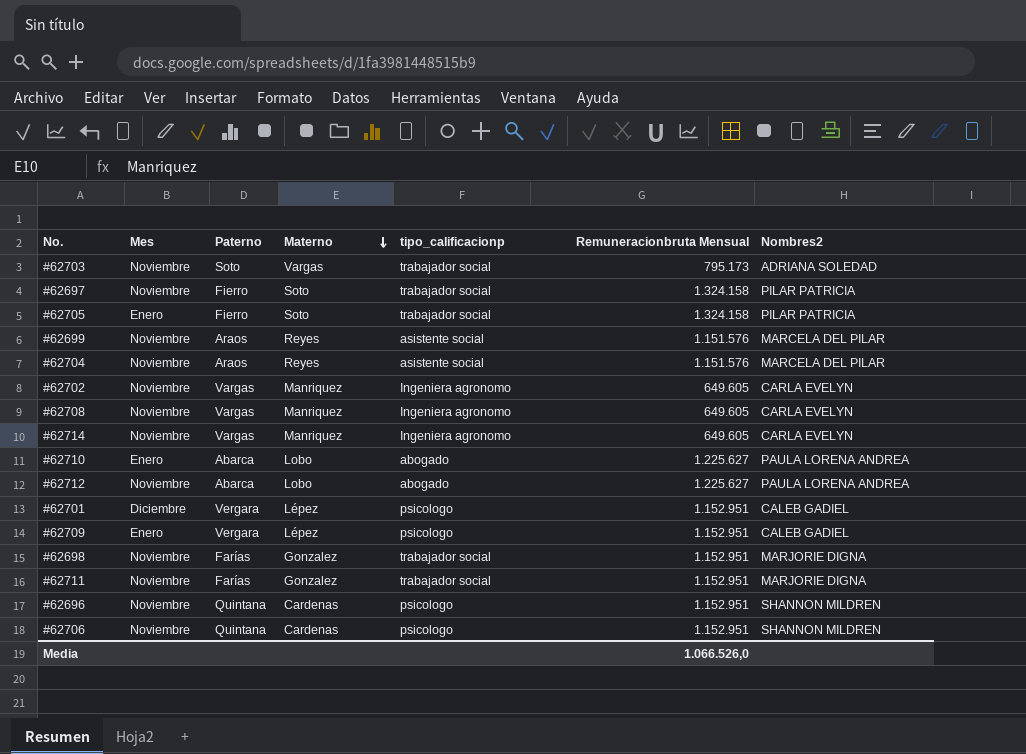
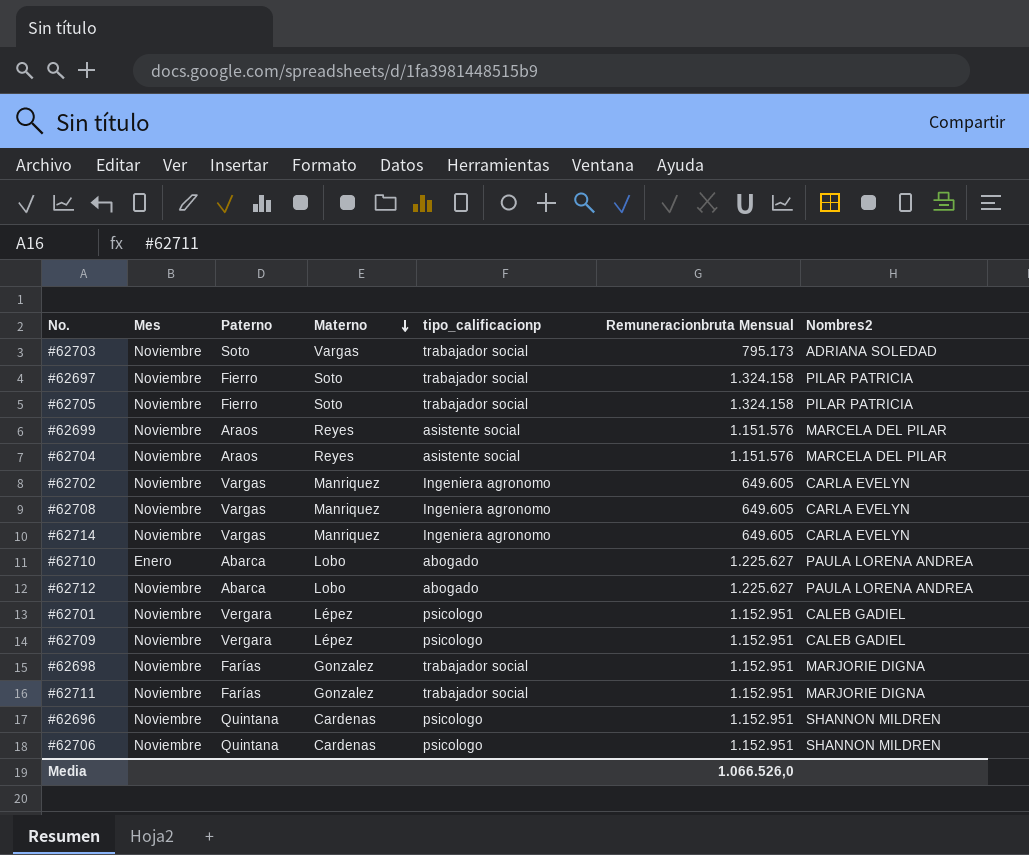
#62705 | Mes: Enero -> Noviembre
#62701 | Mes: Diciembre -> Noviembre
#62709 | Mes: Enero -> Noviembre

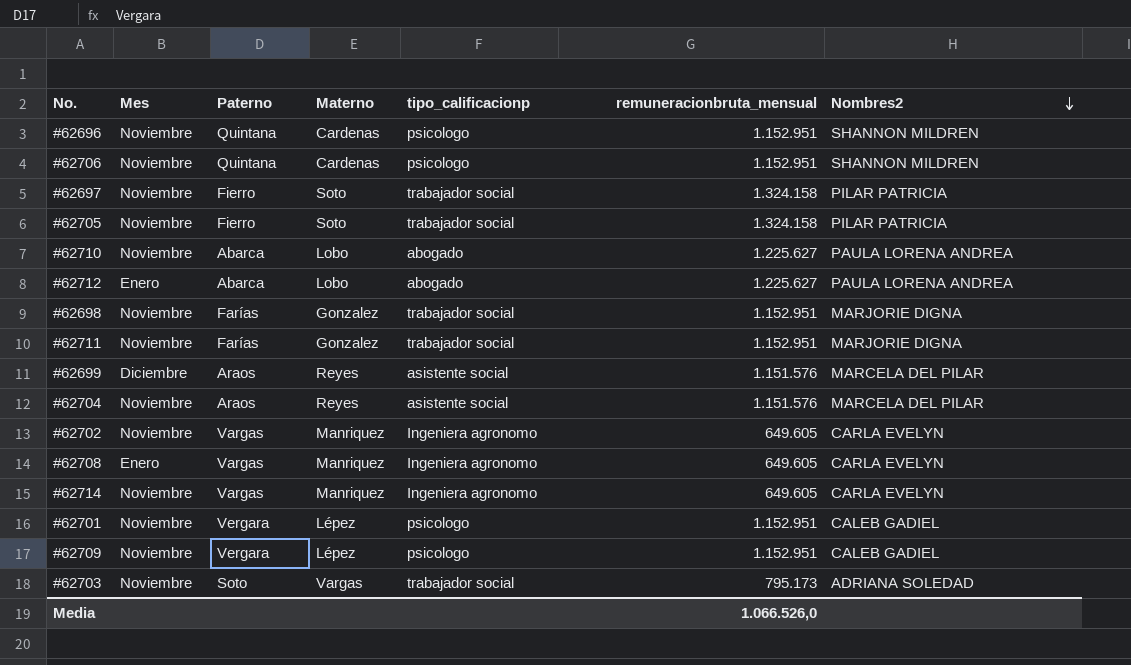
row order: Materno descending -> Nombres2 descending
column name: Remuneracionbruta Mensual -> remuneracionbruta_mensual
#62710 | Mes: Enero -> Noviembre
#62712 | Mes: Noviembre -> Enero
#62699 | Mes: Noviembre -> Diciembre
#62708 | Mes: Noviembre -> Enero

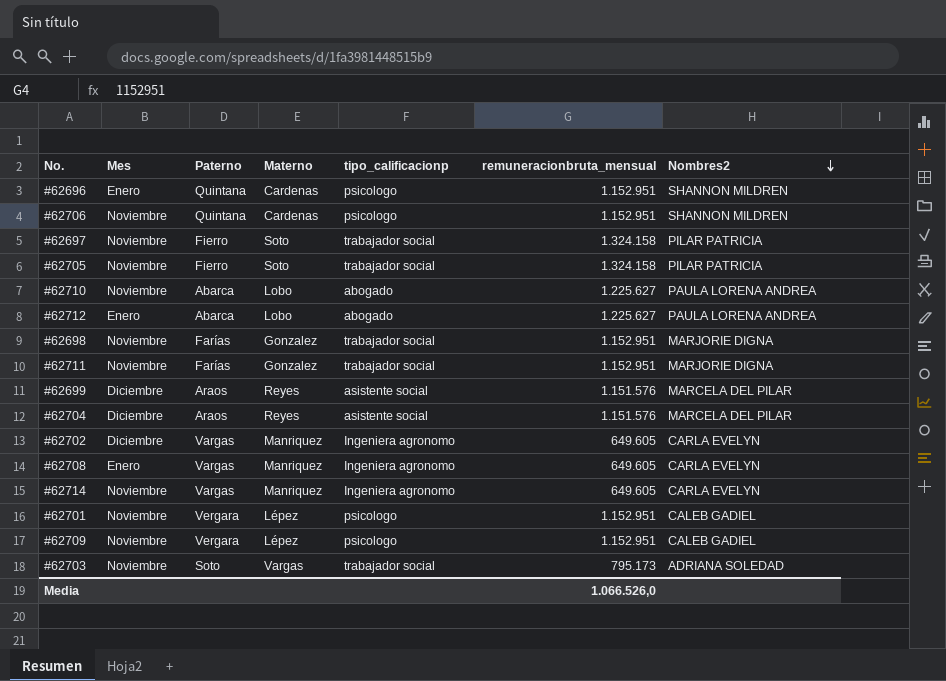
#62696 | Mes: Noviembre -> Enero
#62704 | Mes: Noviembre -> Diciembre
#62702 | Mes: Noviembre -> Diciembre

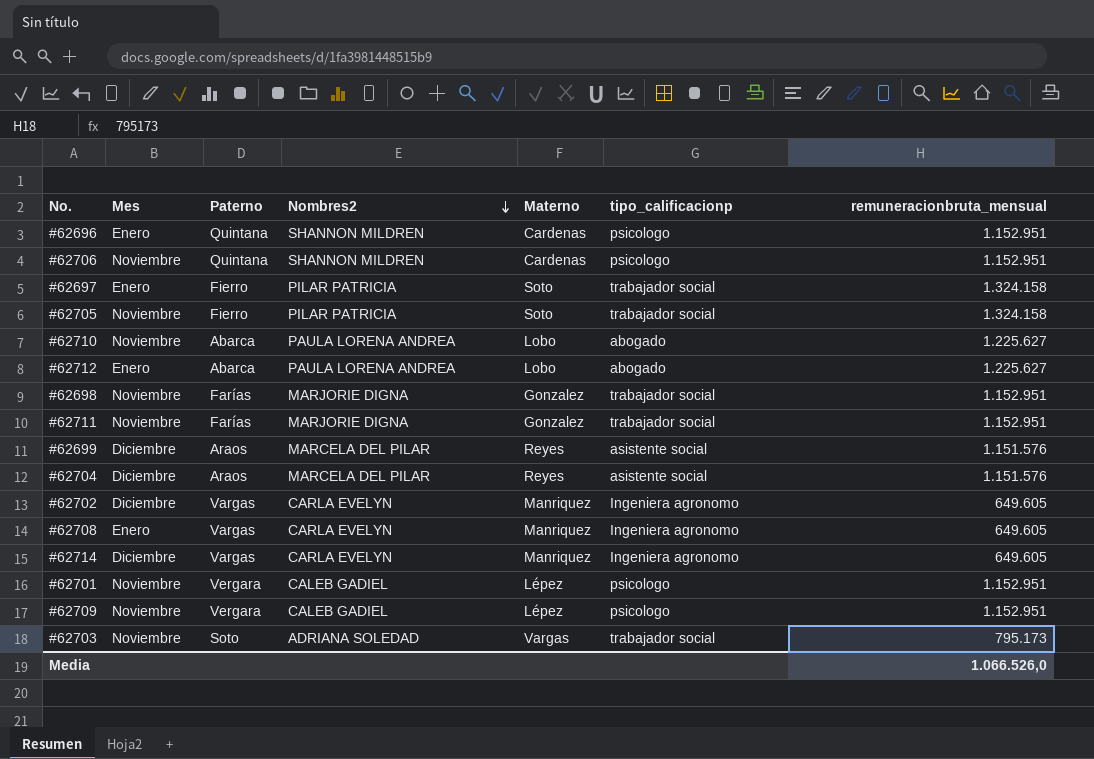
column Nombres2 | position: 7 -> 4
#62697 | Mes: Noviembre -> Enero
#62714 | Mes: Noviembre -> Diciembre

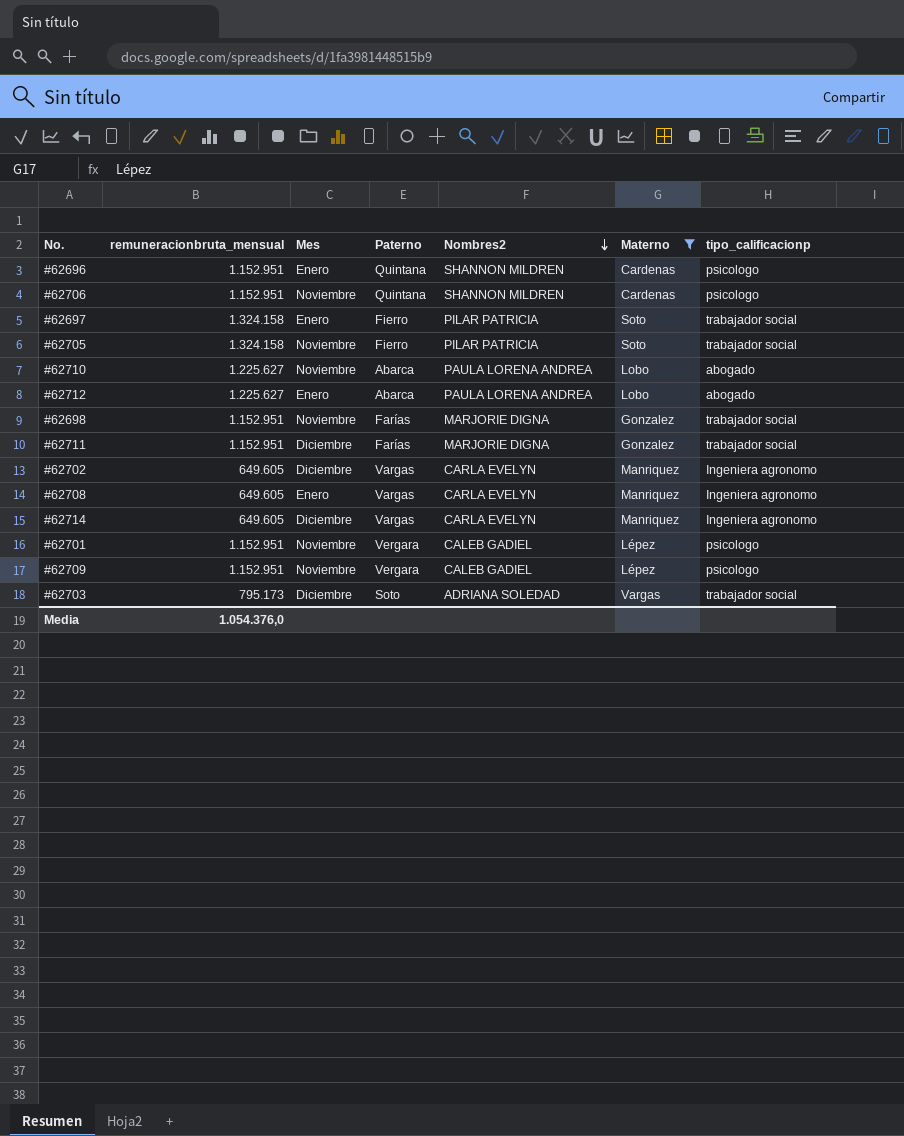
filter: none -> Materno != Reyes
column remuneracionbruta_mensual | position: 7 -> 2
#62711 | Mes: Noviembre -> Diciembre
#62703 | Mes: Noviembre -> Diciembre
Media | remuneracionbruta_mensual: 1.066.526,0 -> 1.054.376,0

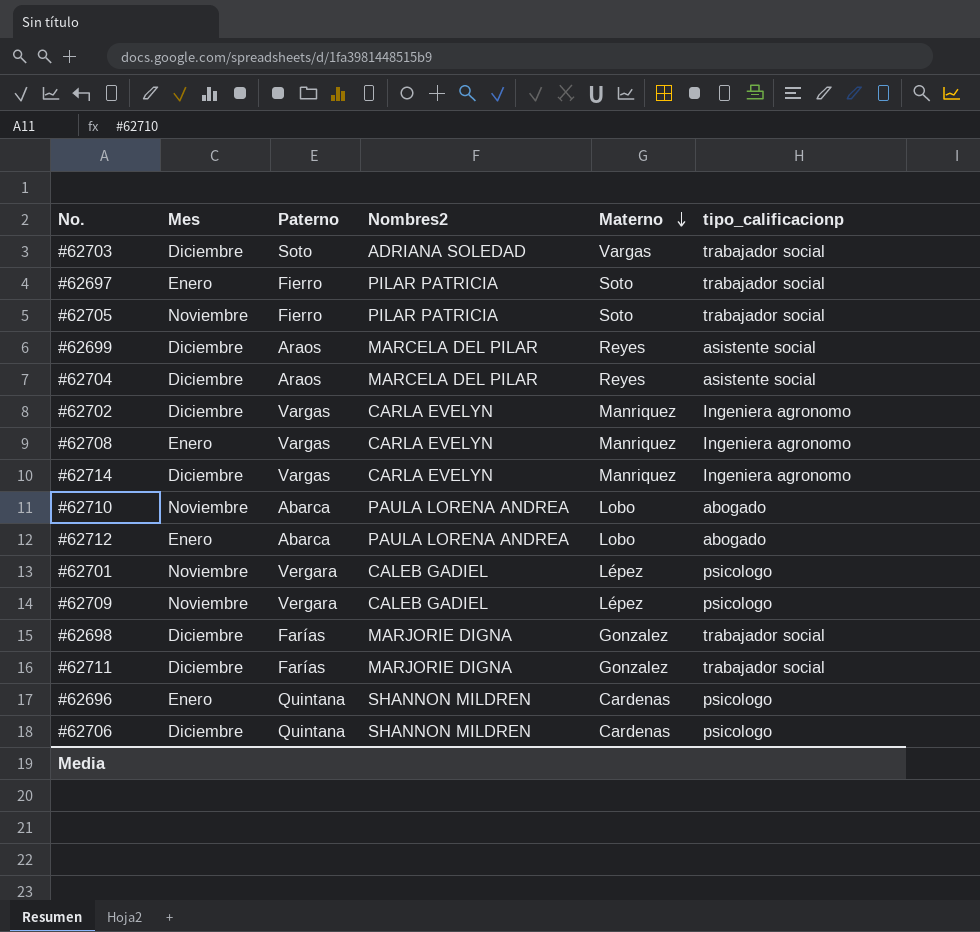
filter: Materno != Reyes -> none
row order: Nombres2 descending -> Materno descending
column remuneracionbruta_mensual | position: 2 -> none
#62698 | Mes: Noviembre -> Diciembre
#62706 | Mes: Noviembre -> Diciembre

